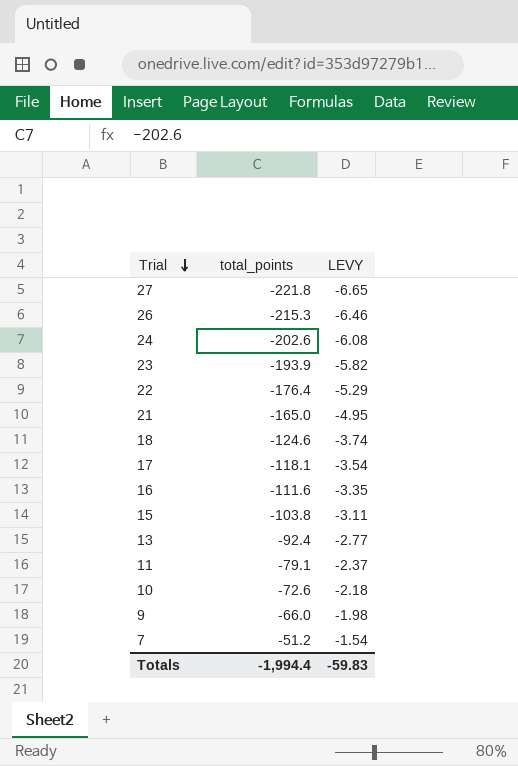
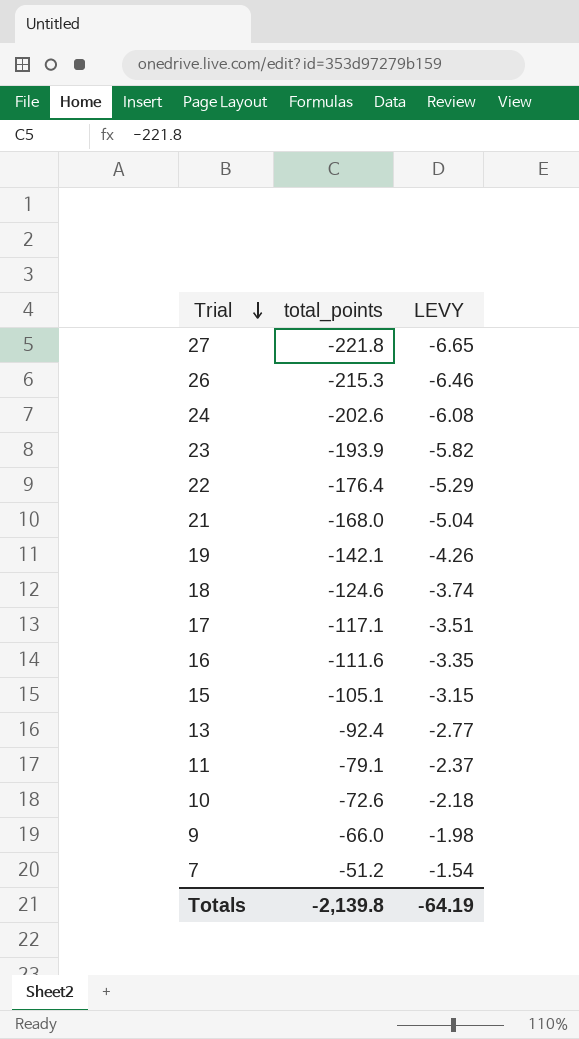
21 | total_points: -165.0 -> -168.0
21 | LEVY: -4.95 -> -5.04
row 19: none -> -142.1 | -4.26
17 | total_points: -118.1 -> -117.1
17 | LEVY: -3.54 -> -3.51
15 | total_points: -103.8 -> -105.1
15 | LEVY: -3.11 -> -3.15
Totals | total_points: -1,994.4 -> -2,139.8
Totals | LEVY: -59.83 -> -64.19

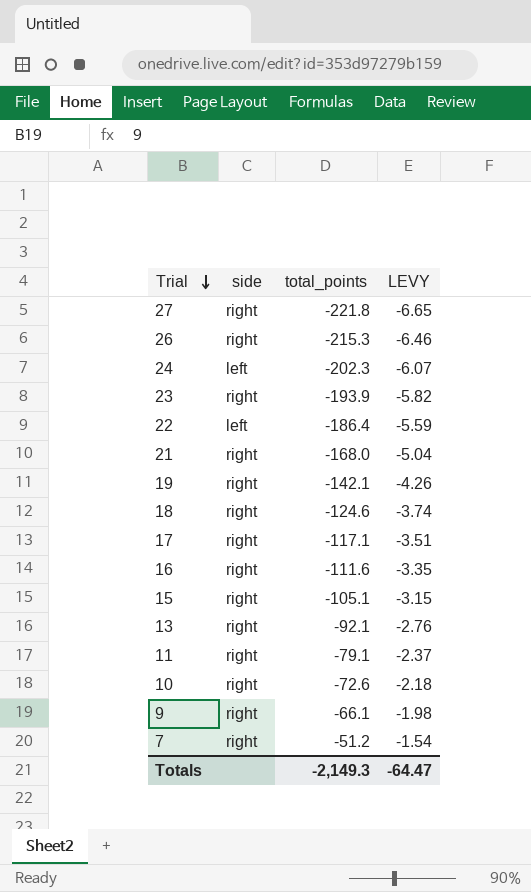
column side | position: none -> 2
24 | total_points: -202.6 -> -202.3
24 | LEVY: -6.08 -> -6.07
22 | total_points: -176.4 -> -186.4
22 | LEVY: -5.29 -> -5.59
13 | total_points: -92.4 -> -92.1
13 | LEVY: -2.77 -> -2.76
9 | total_points: -66.0 -> -66.1
Totals | total_points: -2,139.8 -> -2,149.3
Totals | LEVY: -64.19 -> -64.47

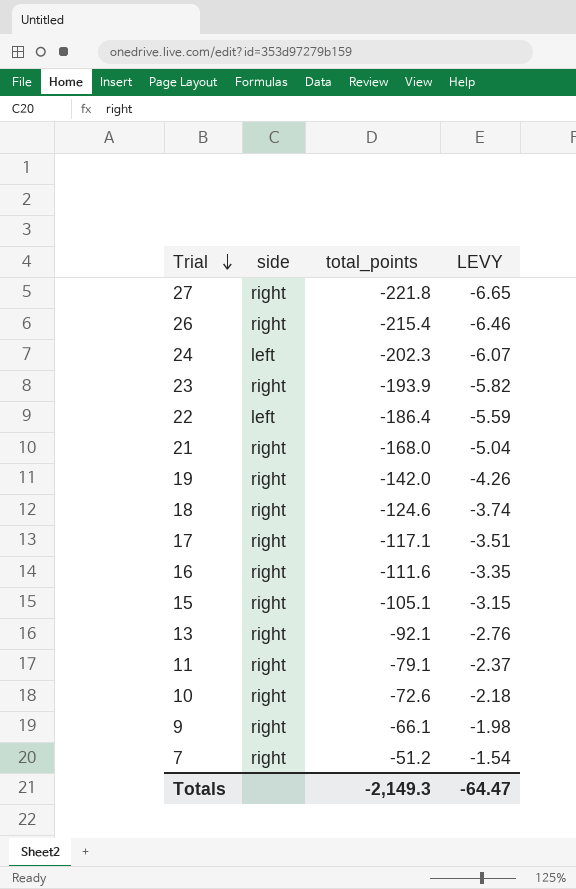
26 | total_points: -215.3 -> -215.4
19 | total_points: -142.1 -> -142.0

